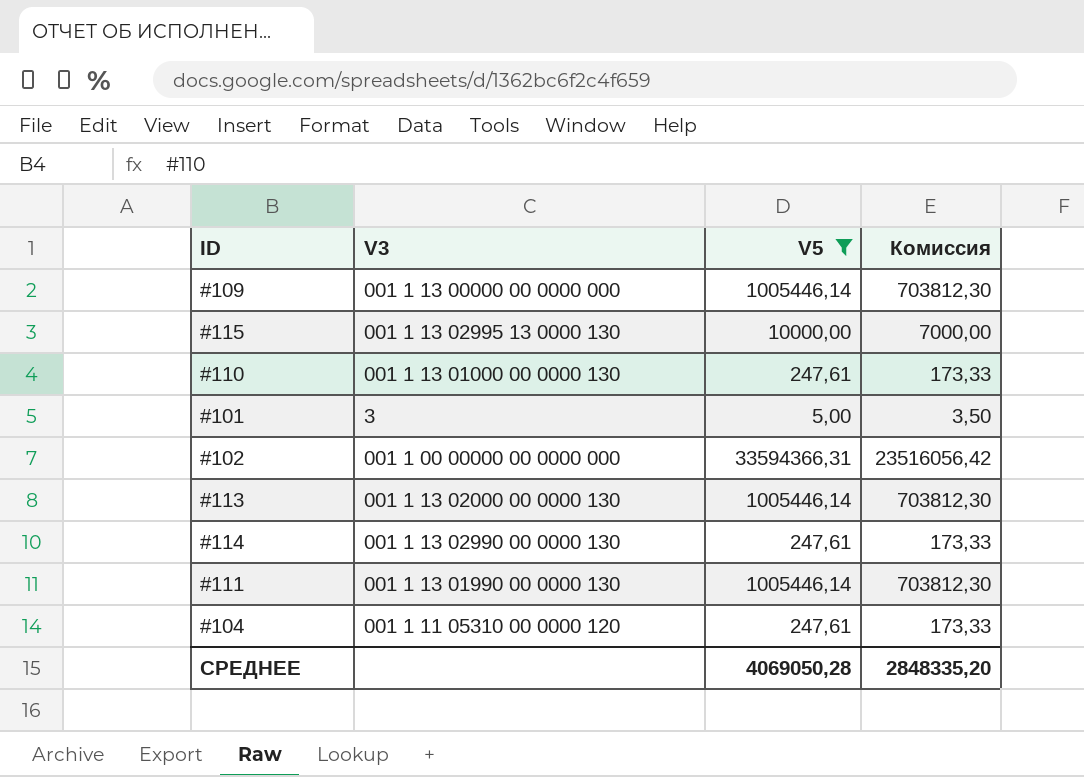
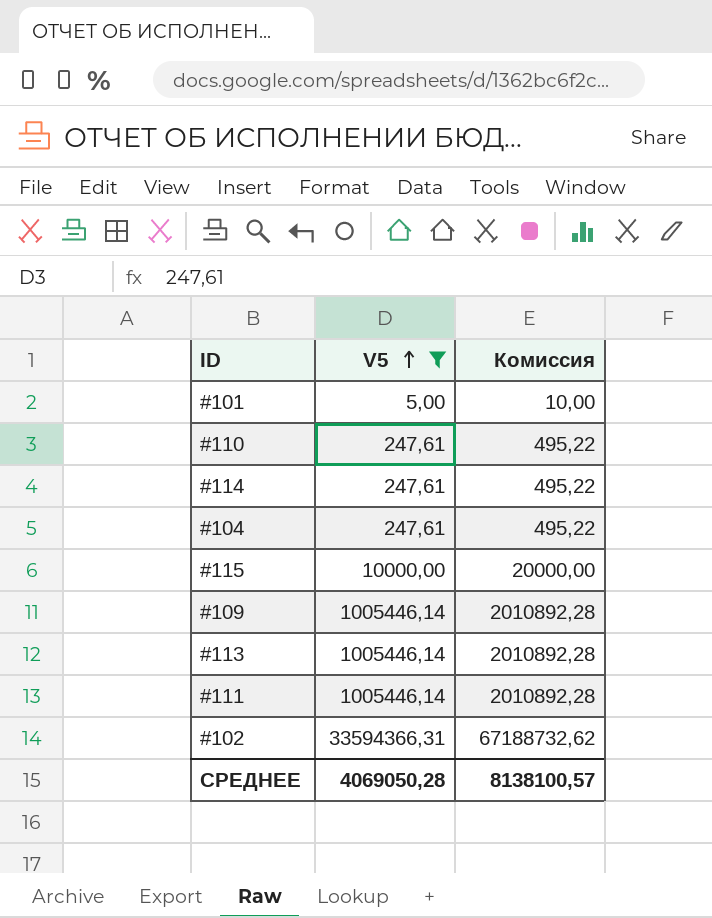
row order: none -> V5 ascending
column V3 | position: 2 -> none
column Комиссия | formula: [V5] * 0,7 -> [V5] * 2
СРЕДНЕЕ | Комиссия: 2848335,20 -> 8138100,57

